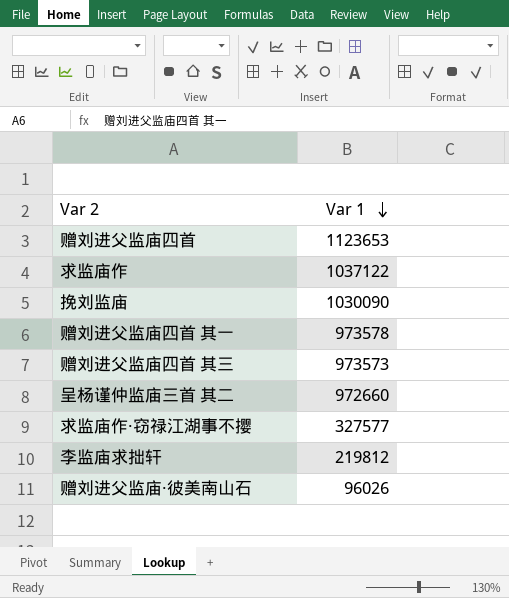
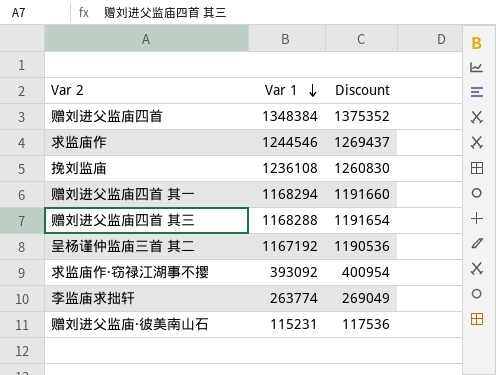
column Discount | formula: none -> [Var 1] * 1.02
赠刘进父监庙四首 | Var 1: 1123653 -> 1348384
求监庙作 | Var 1: 1037122 -> 1244546
挽刘监庙 | Var 1: 1030090 -> 1236108
赠刘进父监庙四首 其一 | Var 1: 973578 -> 1168294
赠刘进父监庙四首 其三 | Var 1: 973573 -> 1168288
呈杨谨仲监庙三首 其二 | Var 1: 972660 -> 1167192
求监庙作·窃禄江湖事不撄 | Var 1: 327577 -> 393092
李监庙求拙轩 | Var 1: 219812 -> 263774
赠刘进父监庙·彼美南山石 | Var 1: 96026 -> 115231

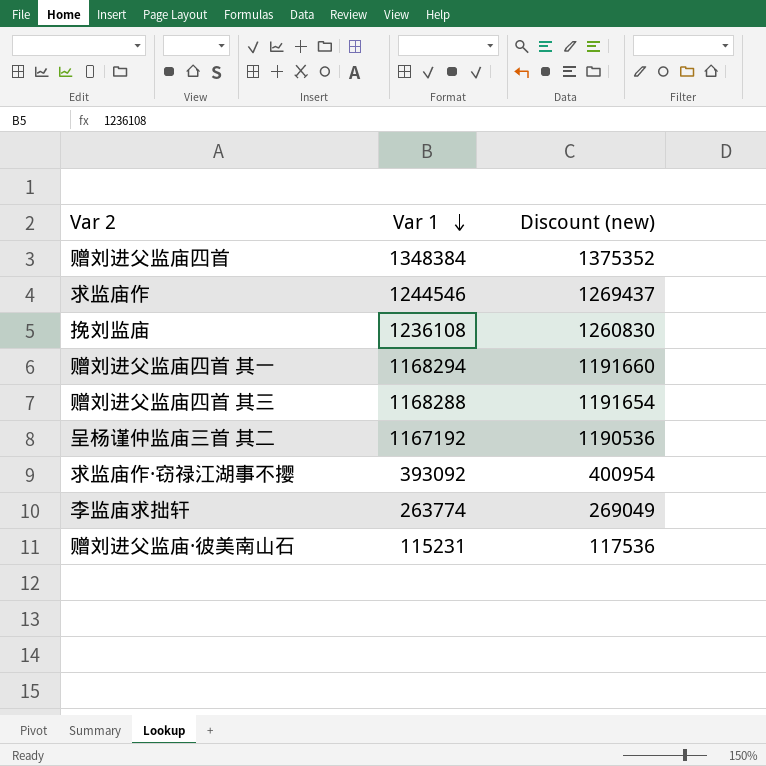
column name: Discount -> Discount (new)

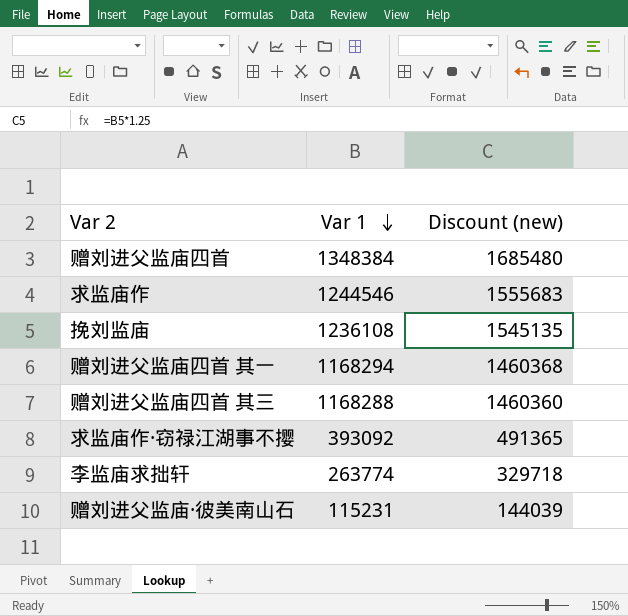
column Discount (new) | formula: [Var 1] * 1.02 -> [Var 1] * 1.25
row 呈杨谨仲监庙三首 其二: 1167192 | 1190536 -> none

